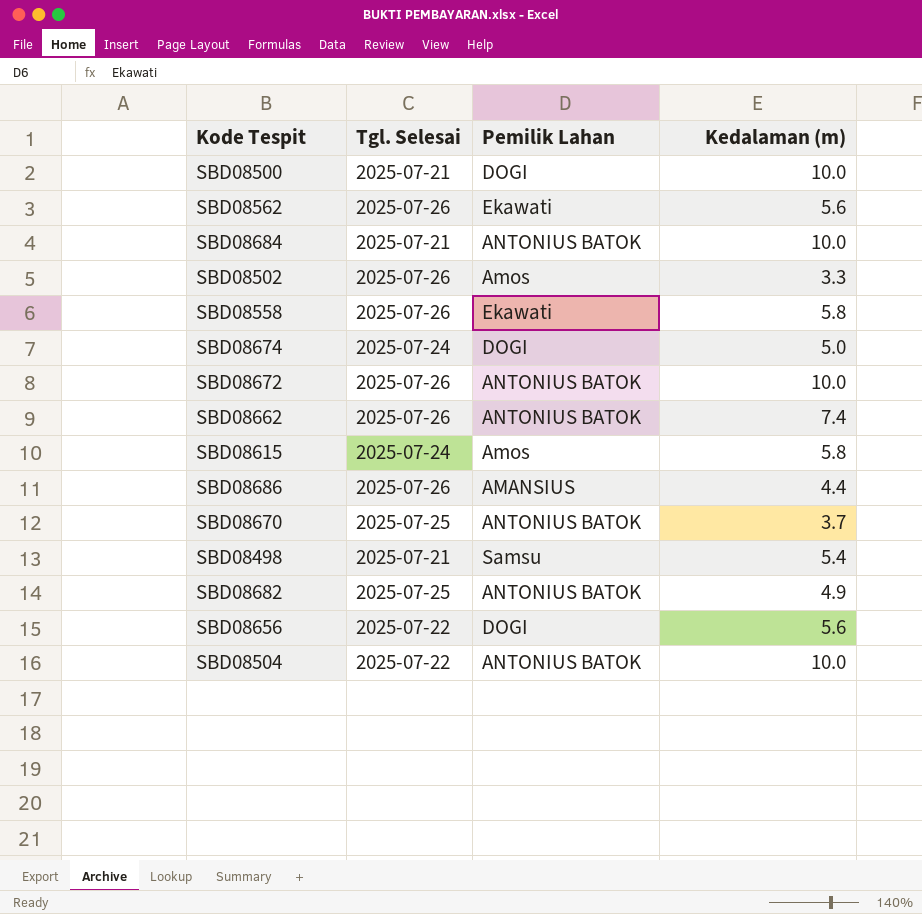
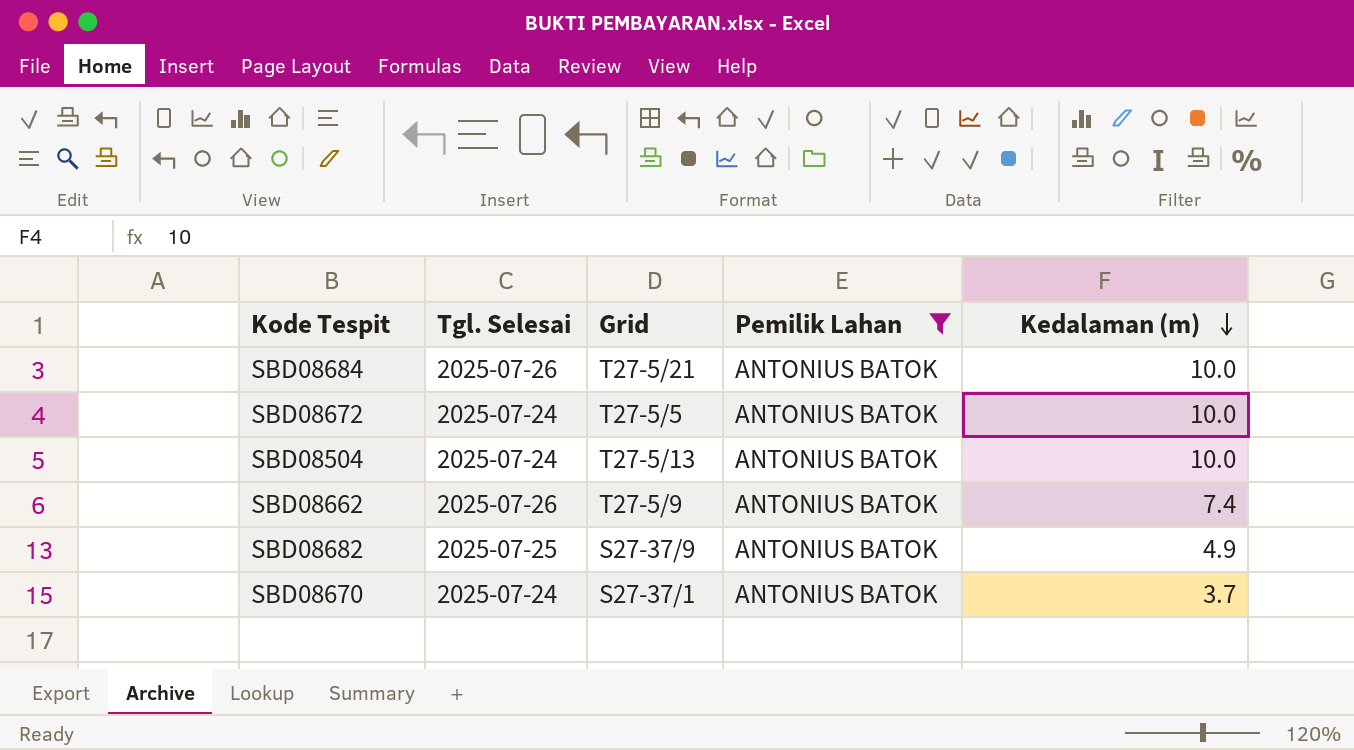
filter: none -> Pemilik Lahan = ANTONIUS BATOK
row order: none -> Kedalaman (m) descending
column Grid | position: none -> 3
SBD08684 | Tgl. Selesai: 2025-07-21 -> 2025-07-26
SBD08672 | Tgl. Selesai: 2025-07-26 -> 2025-07-24
SBD08504 | Tgl. Selesai: 2025-07-22 -> 2025-07-24
SBD08670 | Tgl. Selesai: 2025-07-25 -> 2025-07-24

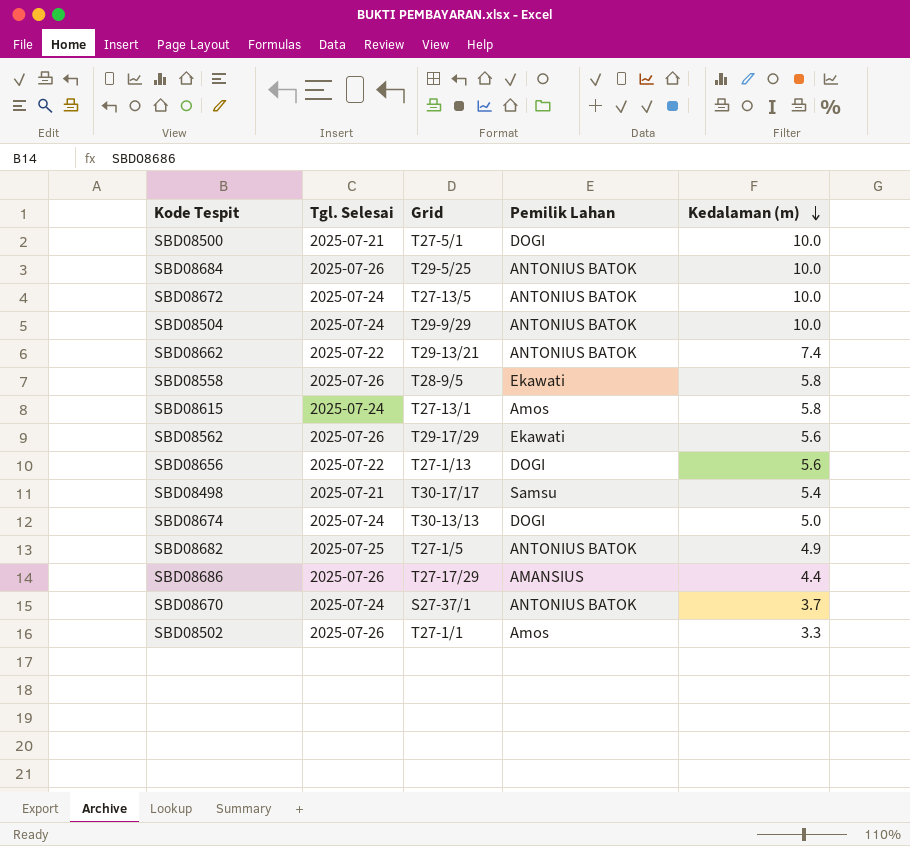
filter: Pemilik Lahan = ANTONIUS BATOK -> none
SBD08684 | Grid: T27-5/21 -> T29-5/25
SBD08672 | Grid: T27-5/5 -> T27-13/5
SBD08504 | Grid: T27-5/13 -> T29-9/29
SBD08662 | Tgl. Selesai: 2025-07-26 -> 2025-07-22
SBD08662 | Grid: T27-5/9 -> T29-13/21
SBD08682 | Grid: S27-37/9 -> T27-1/5

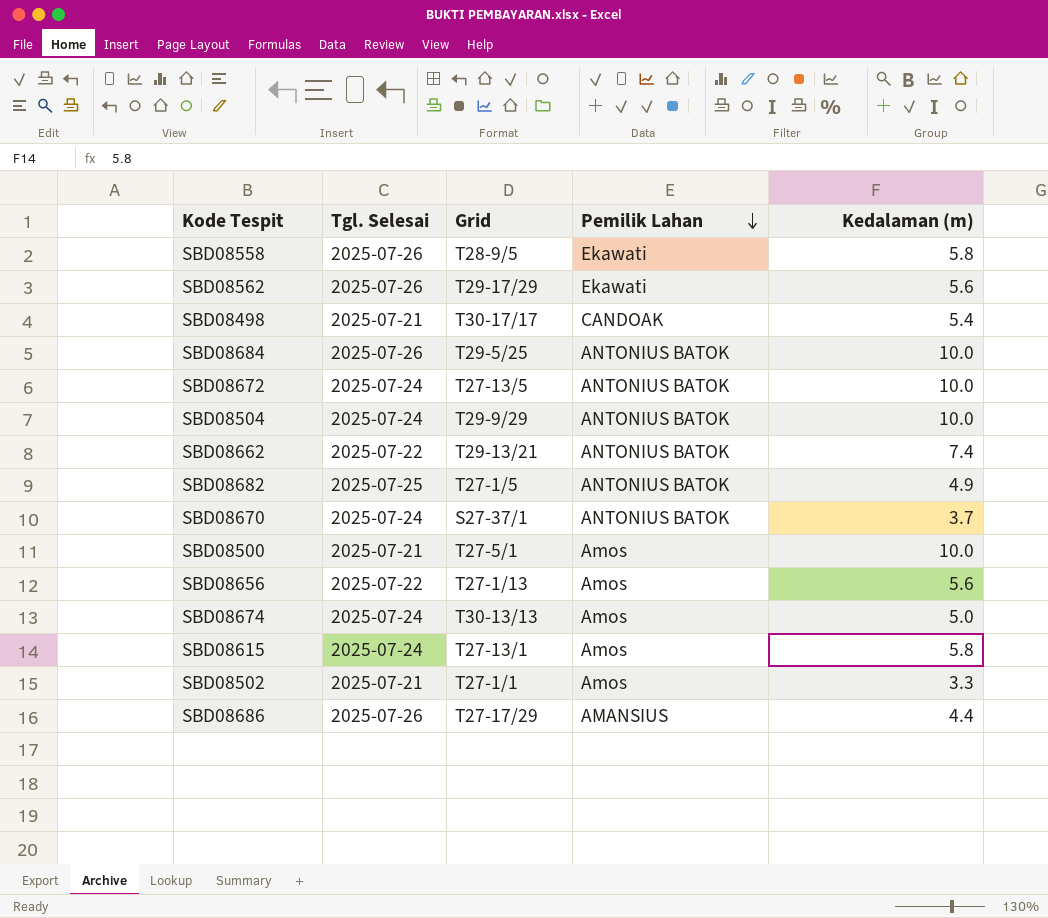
row order: Kedalaman (m) descending -> Pemilik Lahan descending
SBD08498 | Pemilik Lahan: Samsu -> CANDOAK
SBD08500 | Pemilik Lahan: DOGI -> Amos
SBD08656 | Pemilik Lahan: DOGI -> Amos
SBD08674 | Pemilik Lahan: DOGI -> Amos
SBD08502 | Tgl. Selesai: 2025-07-26 -> 2025-07-21

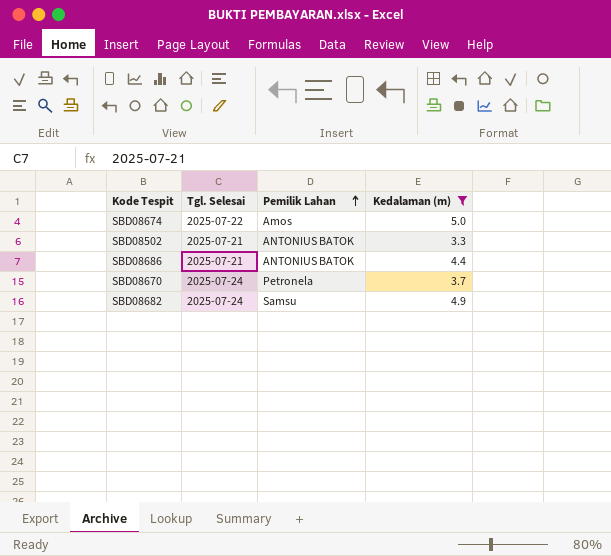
filter: none -> Kedalaman (m) <= 5.0
row order: Pemilik Lahan descending -> Pemilik Lahan ascending
column Grid | position: 3 -> none
SBD08674 | Tgl. Selesai: 2025-07-24 -> 2025-07-22
SBD08502 | Pemilik Lahan: Amos -> ANTONIUS BATOK
SBD08686 | Tgl. Selesai: 2025-07-26 -> 2025-07-21
SBD08686 | Pemilik Lahan: AMANSIUS -> ANTONIUS BATOK
SBD08670 | Pemilik Lahan: ANTONIUS BATOK -> Petronela
SBD08682 | Tgl. Selesai: 2025-07-25 -> 2025-07-24
SBD08682 | Pemilik Lahan: ANTONIUS BATOK -> Samsu

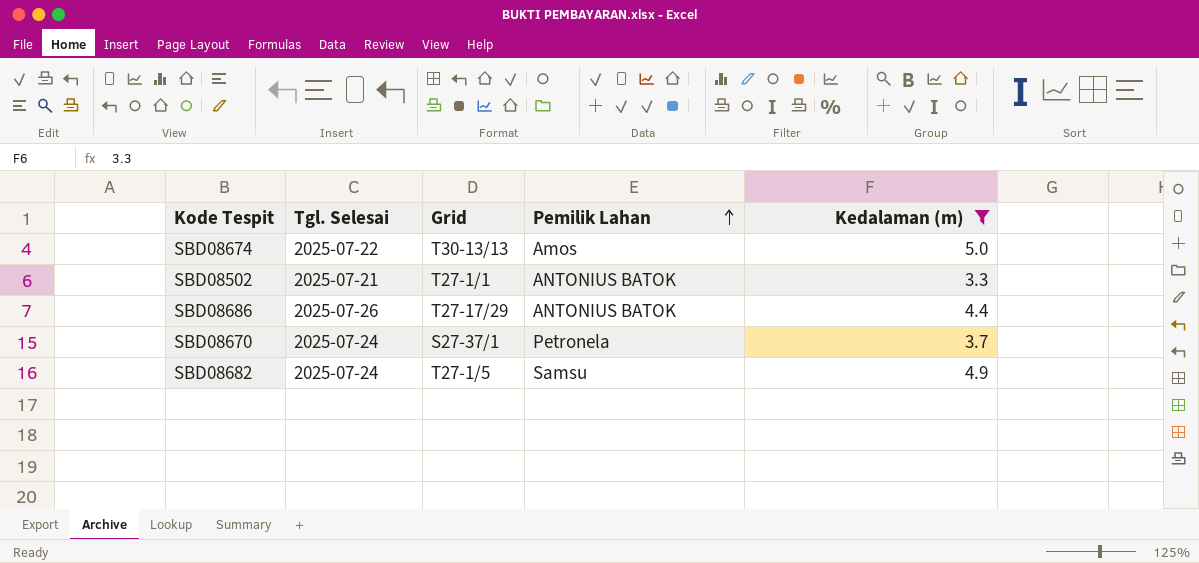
column Grid | position: none -> 3
SBD08686 | Tgl. Selesai: 2025-07-21 -> 2025-07-26

